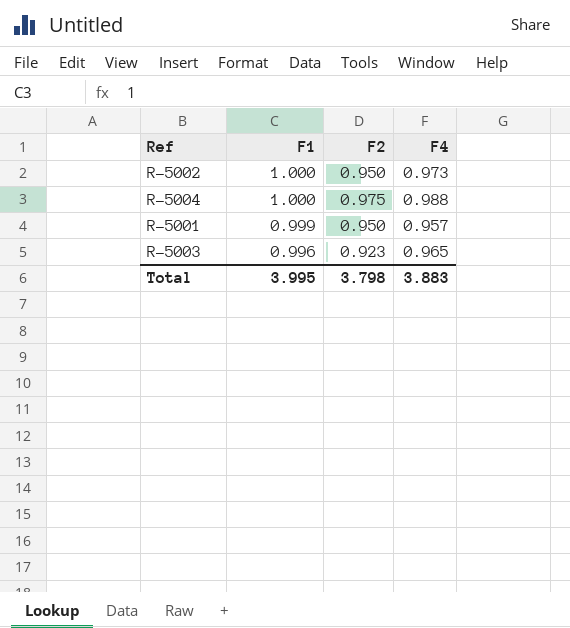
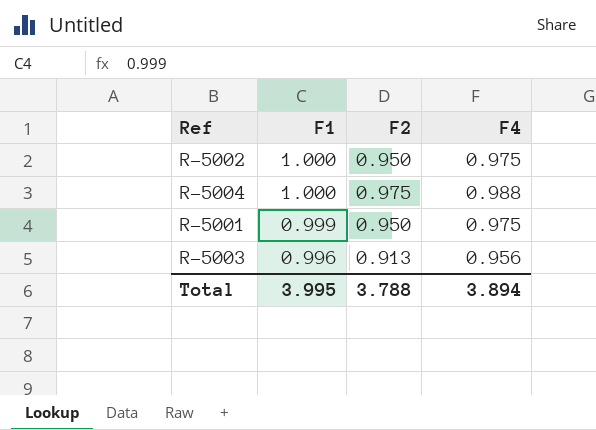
R-5002 | F4: 0.973 -> 0.975
R-5001 | F4: 0.957 -> 0.975
R-5003 | F2: 0.923 -> 0.913
R-5003 | F4: 0.965 -> 0.956
Total | F2: 3.798 -> 3.788
Total | F4: 3.883 -> 3.894

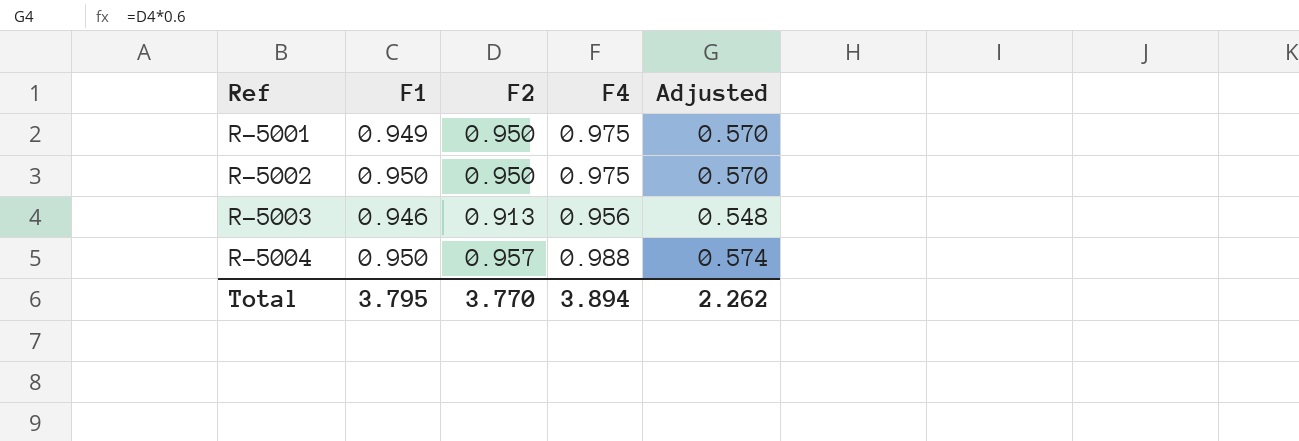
row order: F1 descending -> Ref ascending
column Adjusted | formula: none -> [F2] * 0.6
R-5001 | F1: 0.999 -> 0.949
R-5002 | F1: 1.000 -> 0.950
R-5003 | F1: 0.996 -> 0.946
R-5004 | F1: 1.000 -> 0.950
R-5004 | F2: 0.975 -> 0.957
Total | F1: 3.995 -> 3.795
Total | F2: 3.788 -> 3.770

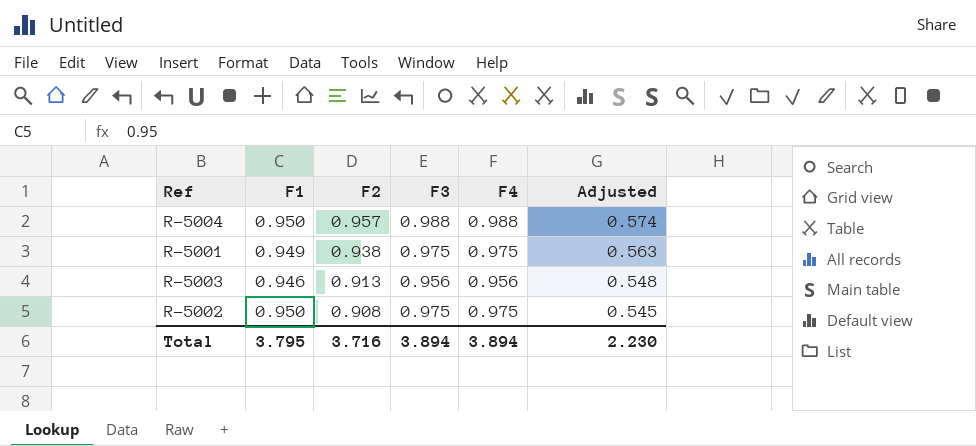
row order: Ref ascending -> F2 descending
column F3 | position: none -> 4
R-5001 | F2: 0.950 -> 0.938
R-5001 | Adjusted: 0.570 -> 0.563
R-5002 | F2: 0.950 -> 0.908
R-5002 | Adjusted: 0.570 -> 0.545
Total | F2: 3.770 -> 3.716
Total | Adjusted: 2.262 -> 2.230

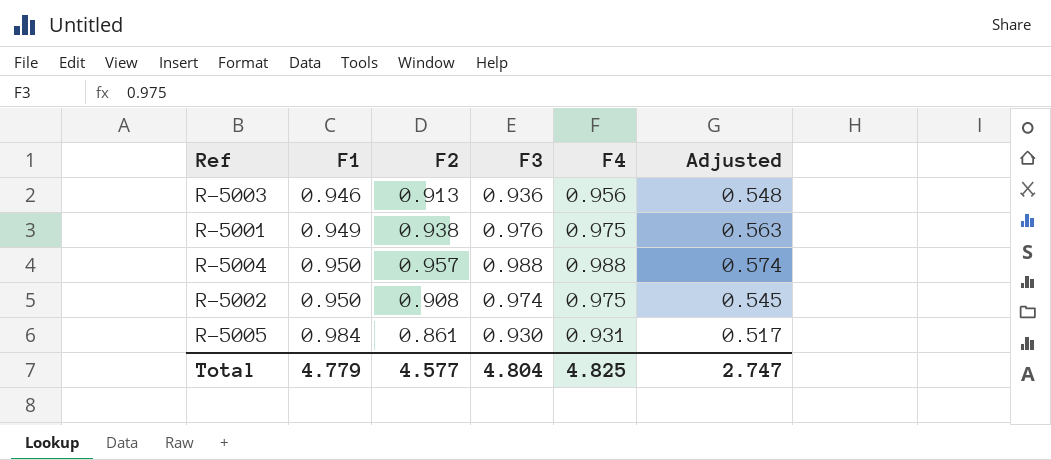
row order: F2 descending -> F1 ascending
R-5003 | F3: 0.956 -> 0.936
R-5001 | F3: 0.975 -> 0.976
R-5002 | F3: 0.975 -> 0.974
row R-5005: none -> 0.984 | 0.861 | 0.930 | 0.931 | 0.517
Total | F1: 3.795 -> 4.779
Total | F2: 3.716 -> 4.577
Total | F3: 3.894 -> 4.804
Total | F4: 3.894 -> 4.825
Total | Adjusted: 2.230 -> 2.747

